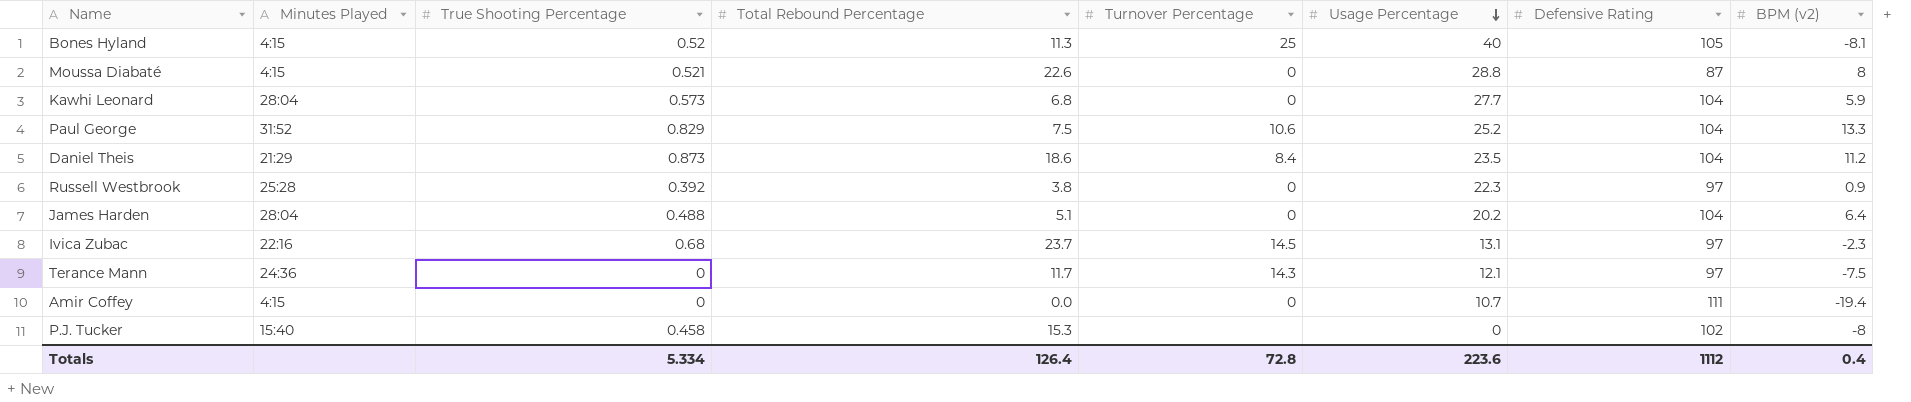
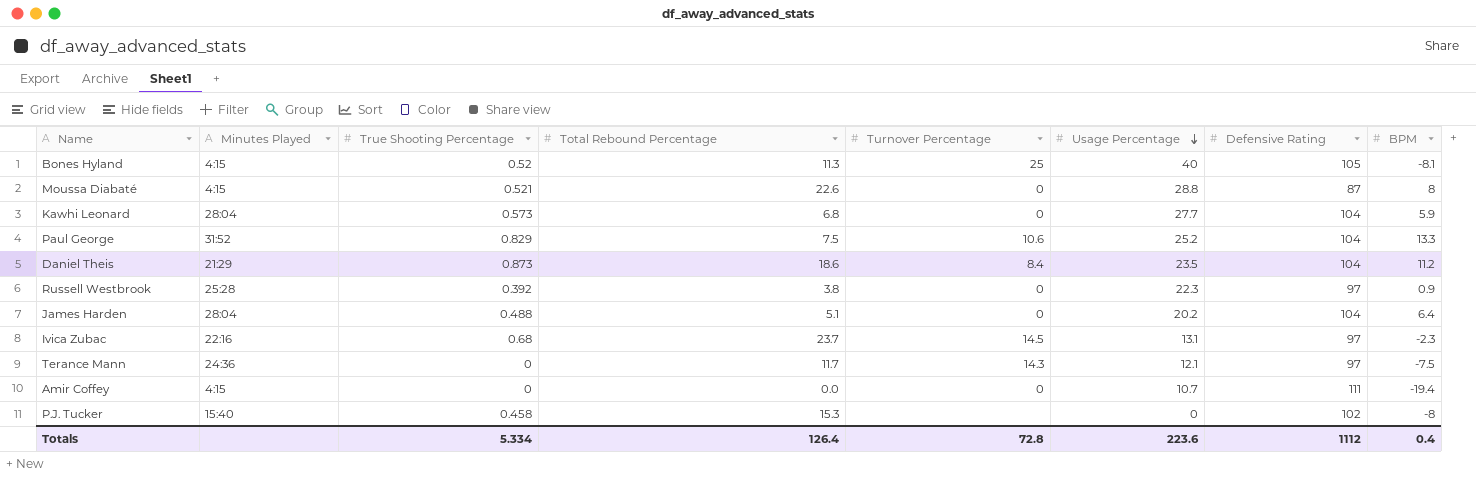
column name: BPM (v2) -> BPM

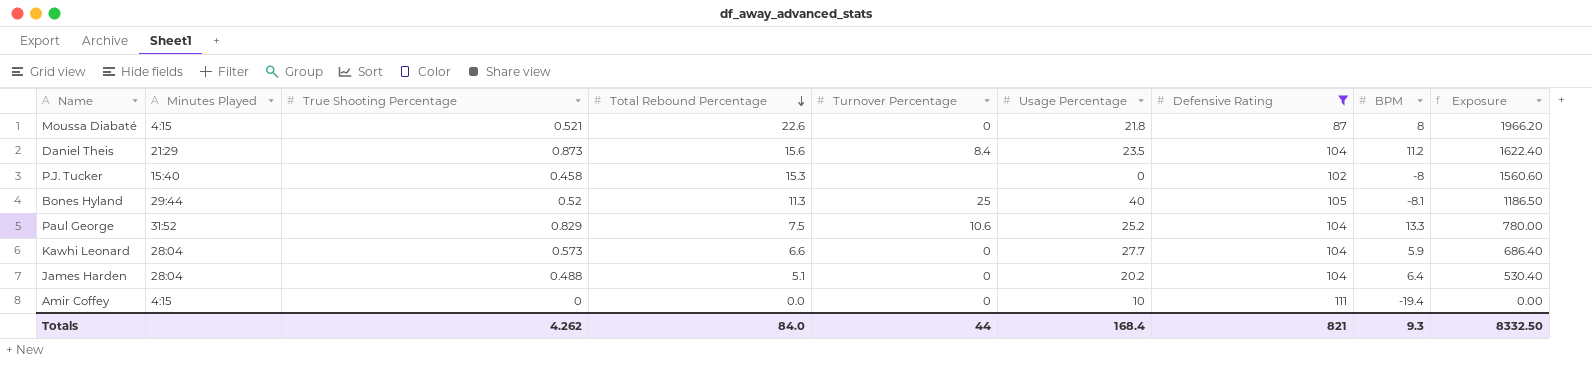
filter: none -> Defensive Rating != 97
row order: Usage Percentage descending -> Total Rebound Percentage descending
column Exposure | formula: none -> [Total Rebound Percentage] * [Defensive Rating]
Moussa Diabaté | Usage Percentage: 28.8 -> 21.8
Daniel Theis | Total Rebound Percentage: 18.6 -> 15.6
Bones Hyland | Minutes Played: 4:15 -> 29:44
Kawhi Leonard | Total Rebound Percentage: 6.8 -> 6.6
Amir Coffey | Usage Percentage: 10.7 -> 10
Totals | True Shooting Percentage: 5.334 -> 4.262
Totals | Total Rebound Percentage: 126.4 -> 84.0
Totals | Turnover Percentage: 72.8 -> 44
Totals | Usage Percentage: 223.6 -> 168.4
Totals | Defensive Rating: 1112 -> 821
Totals | BPM: 0.4 -> 9.3

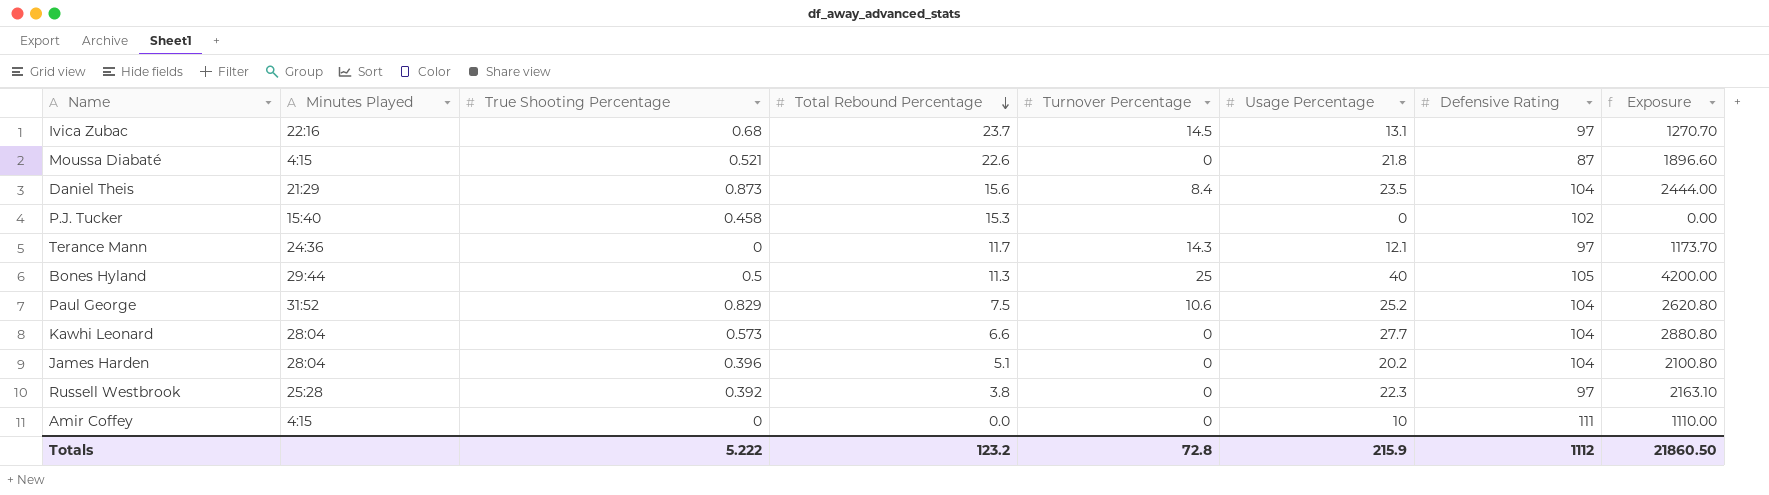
filter: Defensive Rating != 97 -> none
column BPM | position: 8 -> none
column Exposure | formula: [Total Rebound Percentage] * [Defensive Rating] -> [Usage Percentage] * [Defensive Rating]
Bones Hyland | True Shooting Percentage: 0.52 -> 0.5
James Harden | True Shooting Percentage: 0.488 -> 0.396
Totals | True Shooting Percentage: 4.262 -> 5.222
Totals | Total Rebound Percentage: 84.0 -> 123.2
Totals | Turnover Percentage: 44 -> 72.8
Totals | Usage Percentage: 168.4 -> 215.9
Totals | Defensive Rating: 821 -> 1112
Totals | Exposure: 8332.50 -> 21860.50

